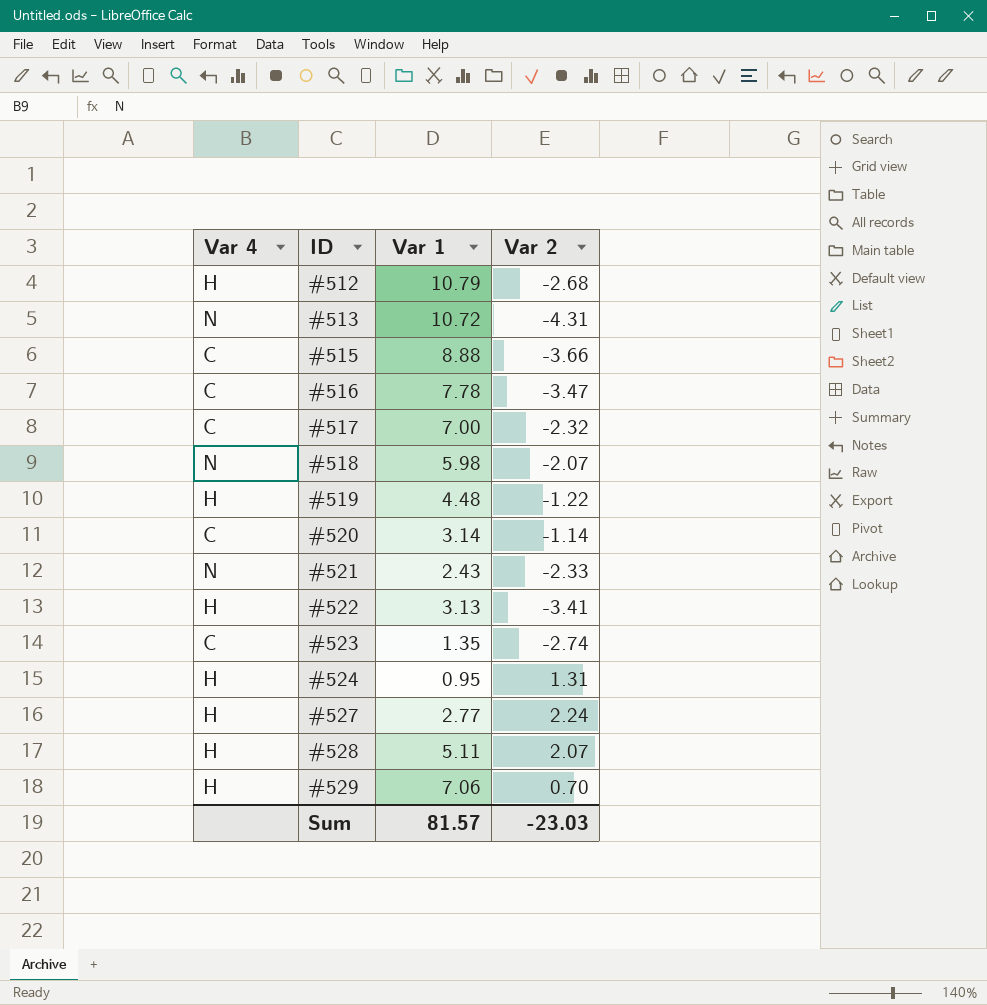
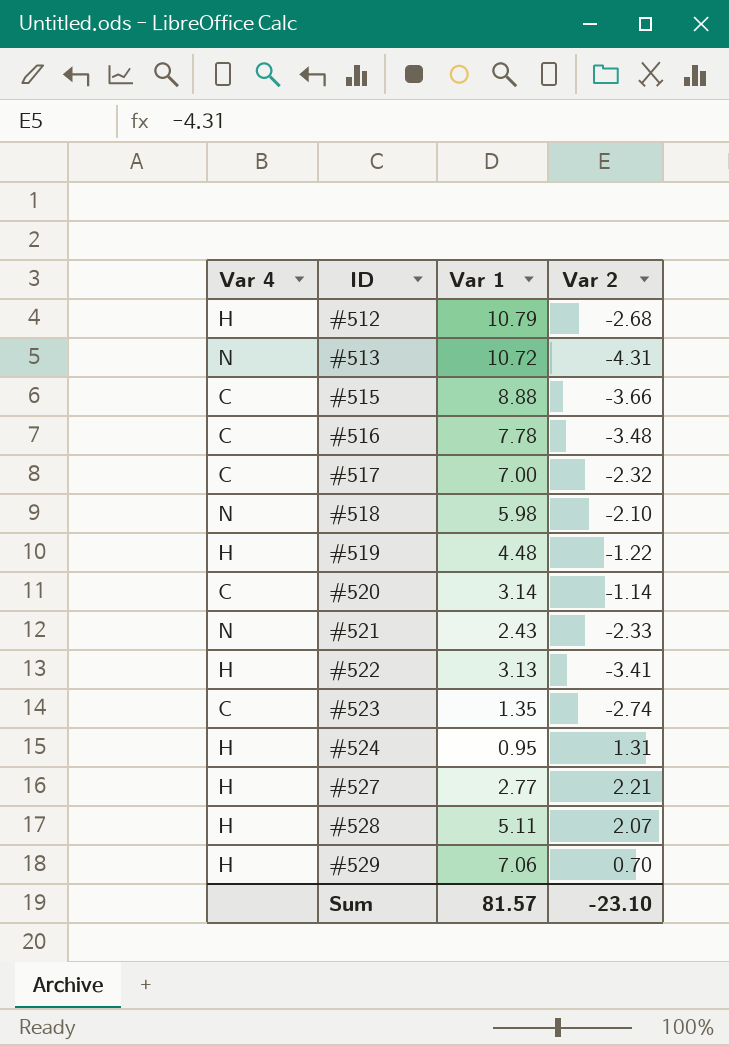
#516 | Var 2: -3.47 -> -3.48
#518 | Var 2: -2.07 -> -2.10
#527 | Var 2: 2.24 -> 2.21
Sum | Var 2: -23.03 -> -23.10

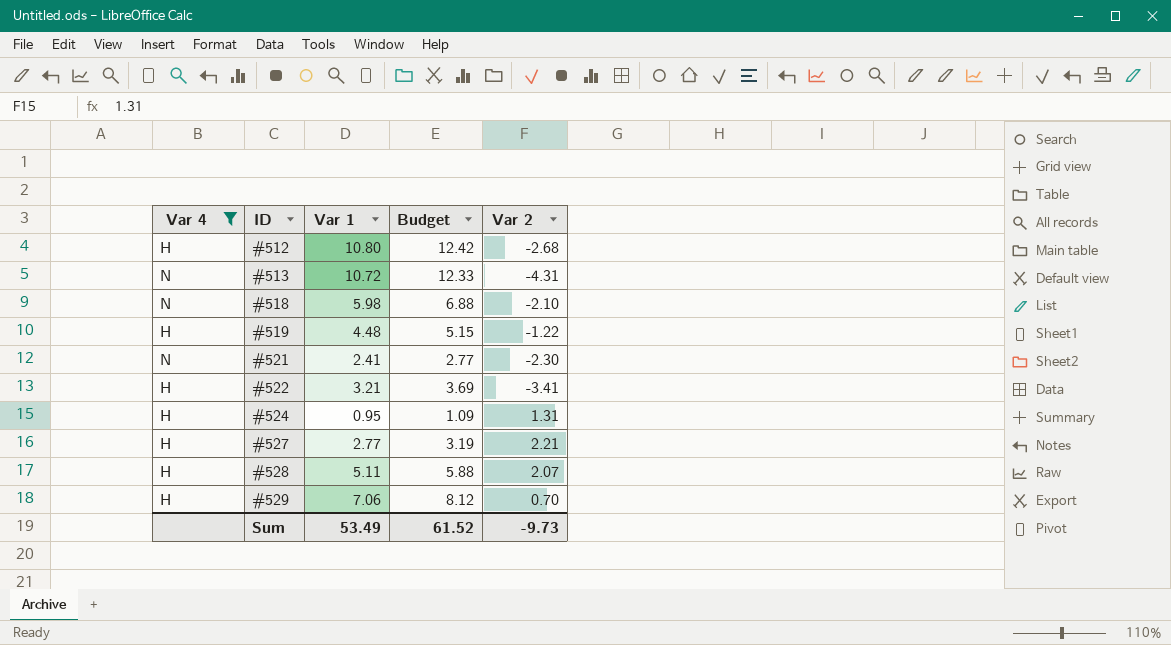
filter: none -> Var 4 != C
column Budget | formula: none -> [Var 1] * 1.15
#512 | Var 1: 10.79 -> 10.80
#521 | Var 1: 2.43 -> 2.41
#521 | Var 2: -2.33 -> -2.30
#522 | Var 1: 3.13 -> 3.21
Sum | Var 1: 81.57 -> 53.49
Sum | Var 2: -23.10 -> -9.73

